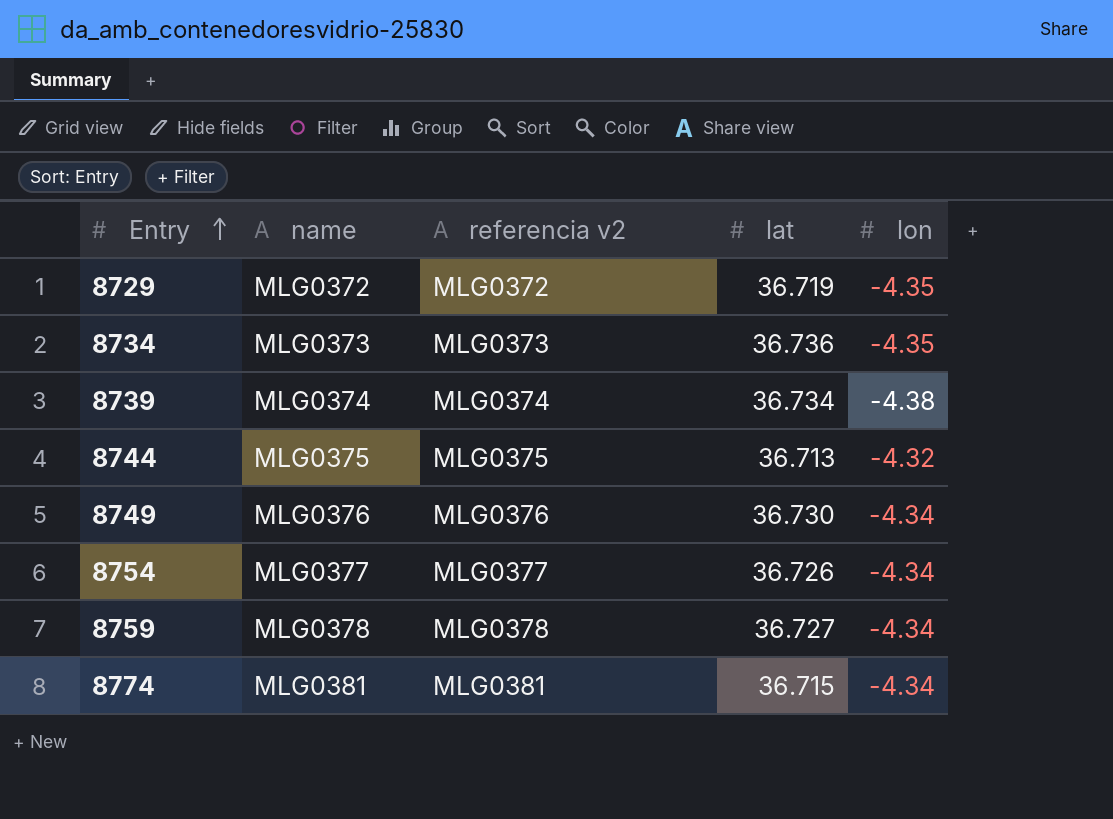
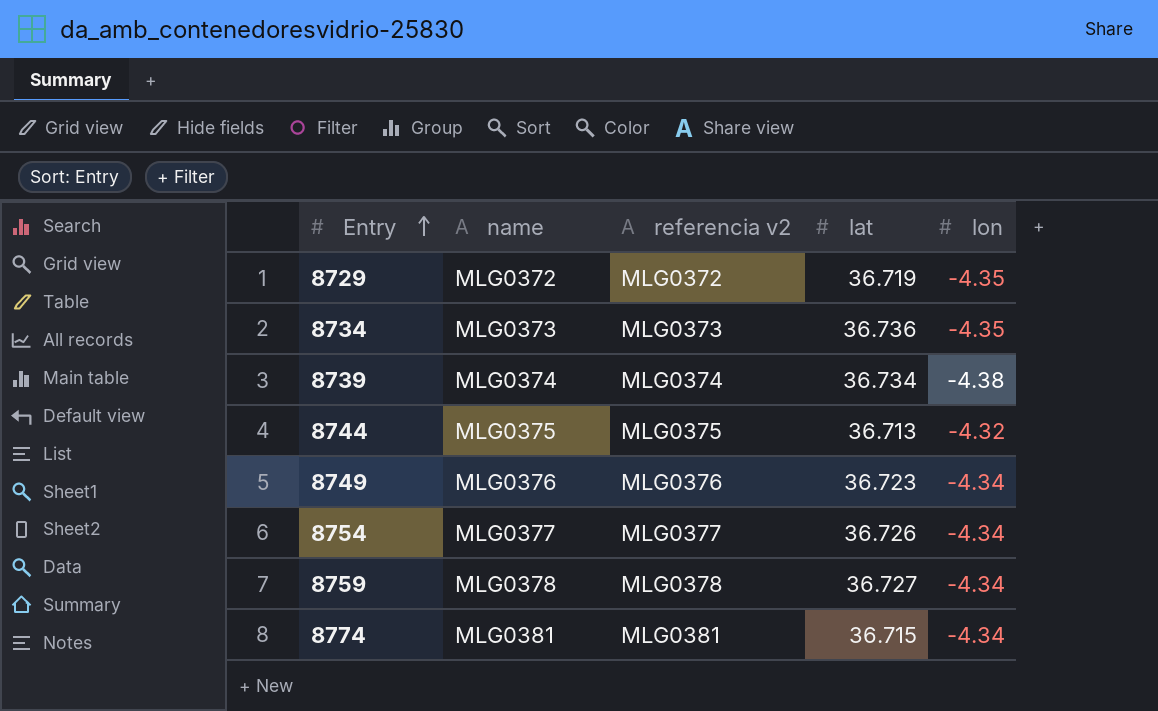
8749 | lat: 36.730 -> 36.723

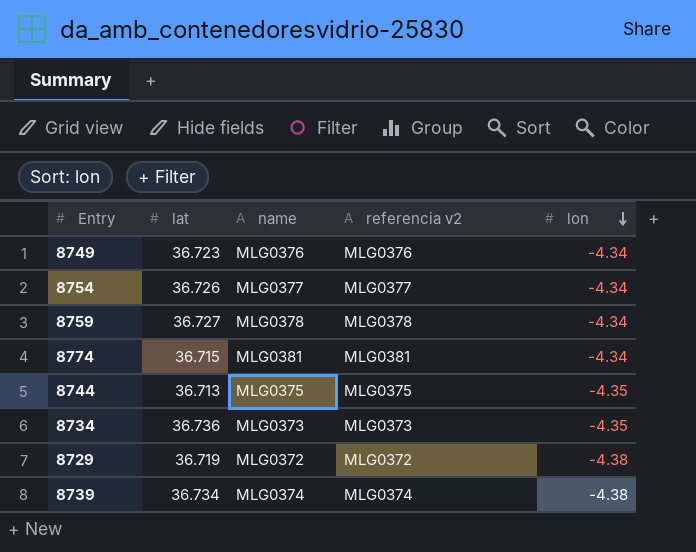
row order: Entry ascending -> lon descending
column lat | position: 4 -> 2
8744 | lon: -4.32 -> -4.35
8729 | lon: -4.35 -> -4.38

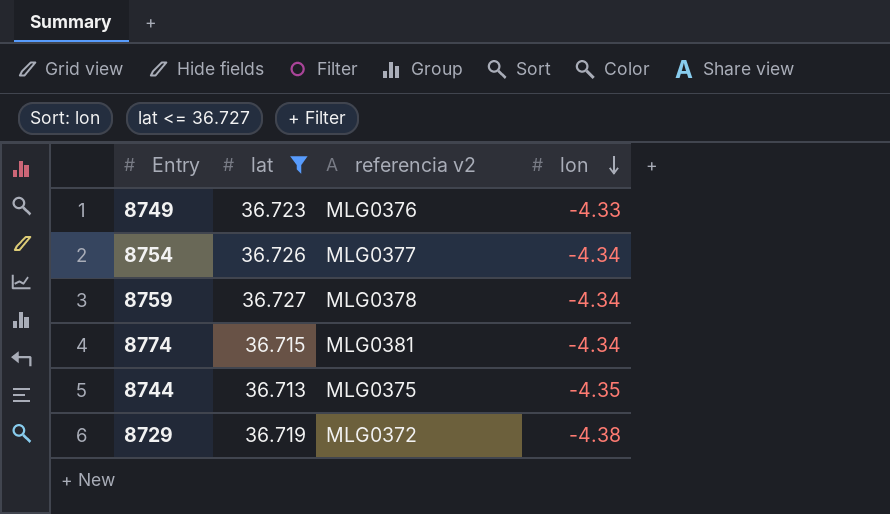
filter: none -> lat <= 36.727
column name | position: 3 -> none
8749 | lon: -4.34 -> -4.33

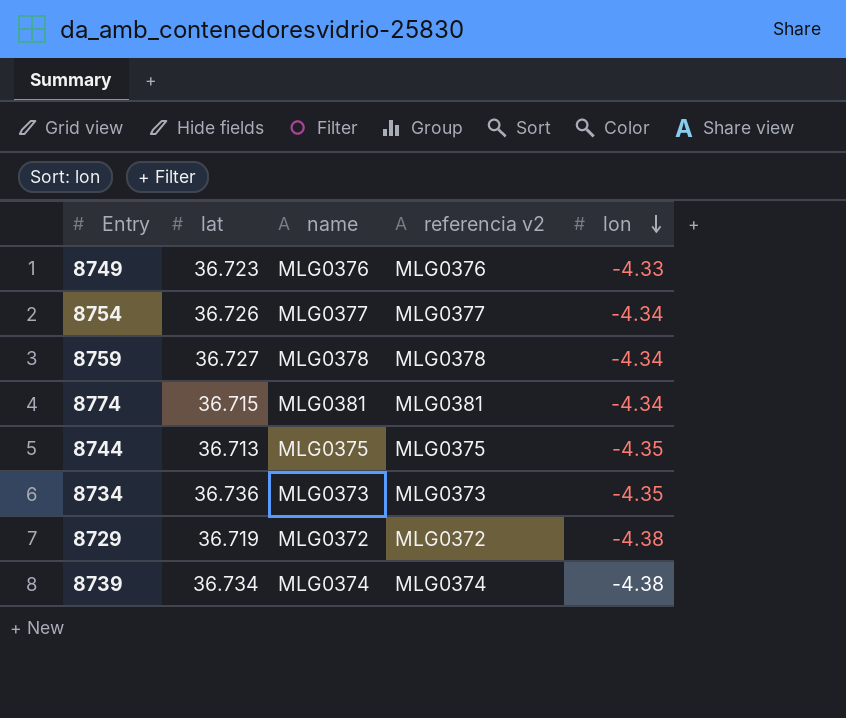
filter: lat <= 36.727 -> none
column name | position: none -> 3

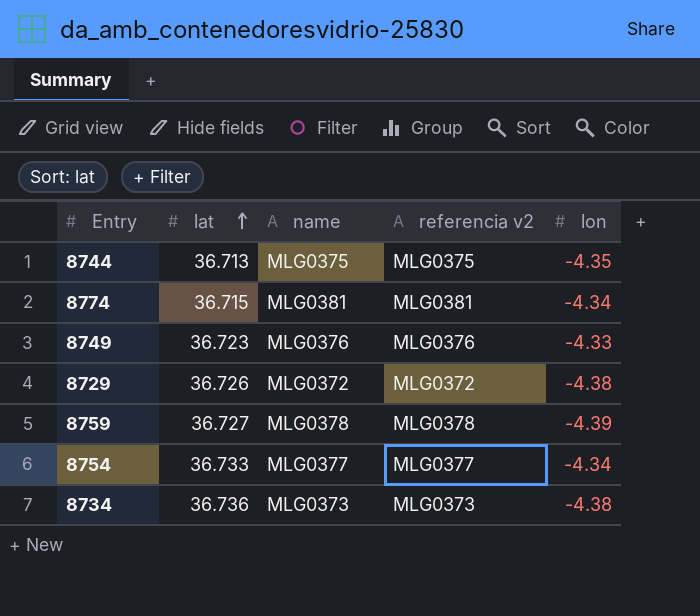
row order: lon descending -> lat ascending
row 8739: 36.734 | MLG0374 | MLG0374 | -4.38 -> none
8729 | lat: 36.719 -> 36.726
8759 | lon: -4.34 -> -4.39
8754 | lat: 36.726 -> 36.733
8734 | lon: -4.35 -> -4.38

